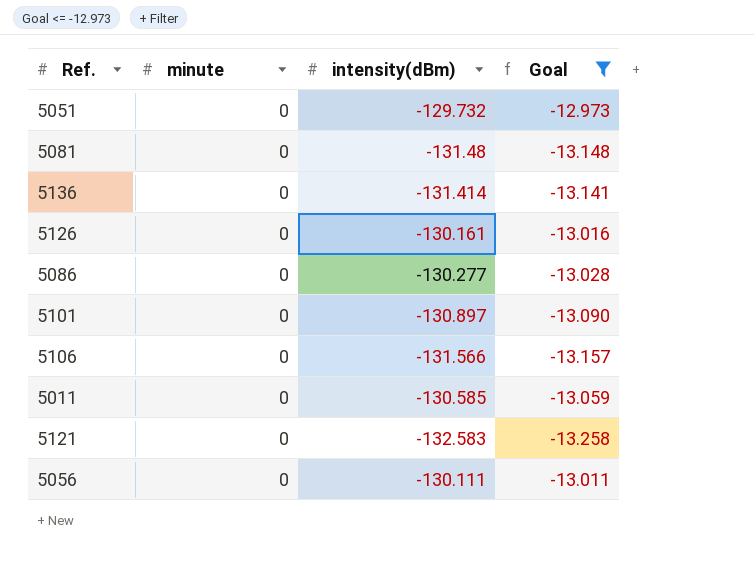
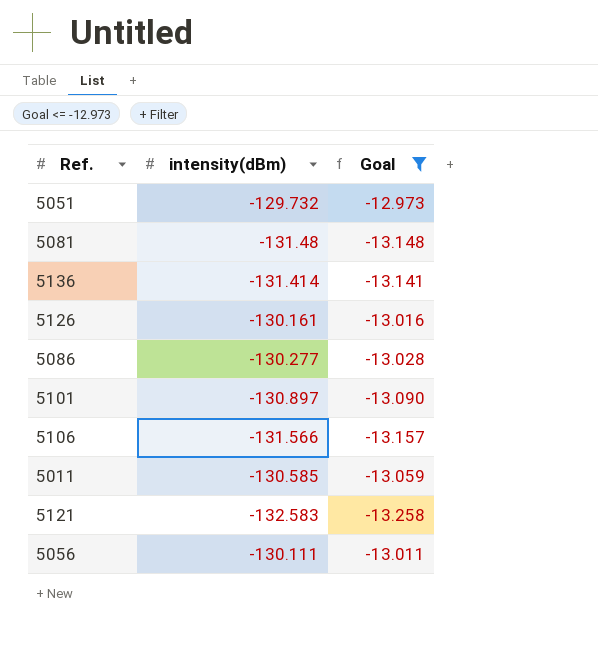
column minute | position: 2 -> none

